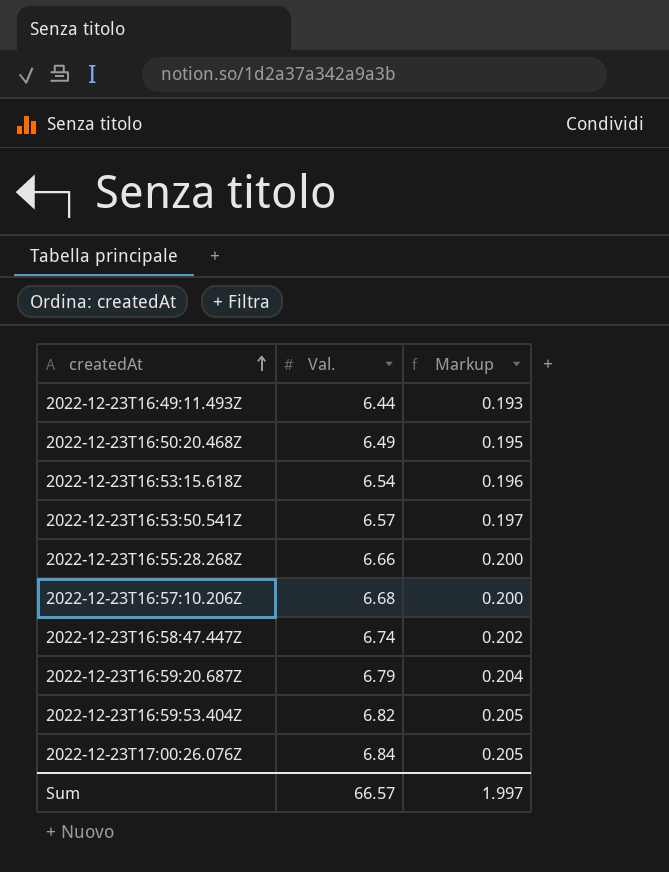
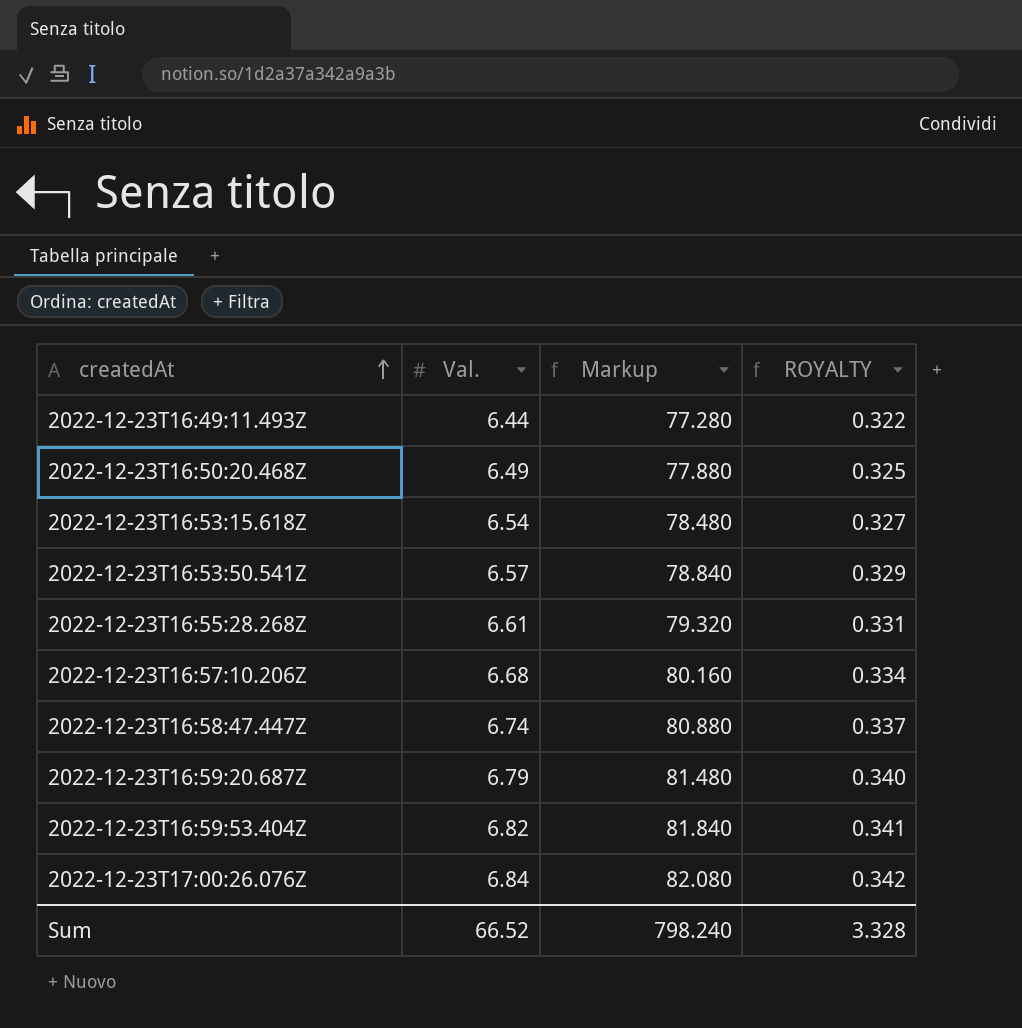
column Markup | formula: [Val.] * 0.03 -> [Val.] * 12
column ROYALTY | formula: none -> [Val.] * 0.05
2022-12-23T16:55:28.268Z | Val.: 6.66 -> 6.61
Sum | Val.: 66.57 -> 66.52
Sum | Markup: 1.997 -> 798.240

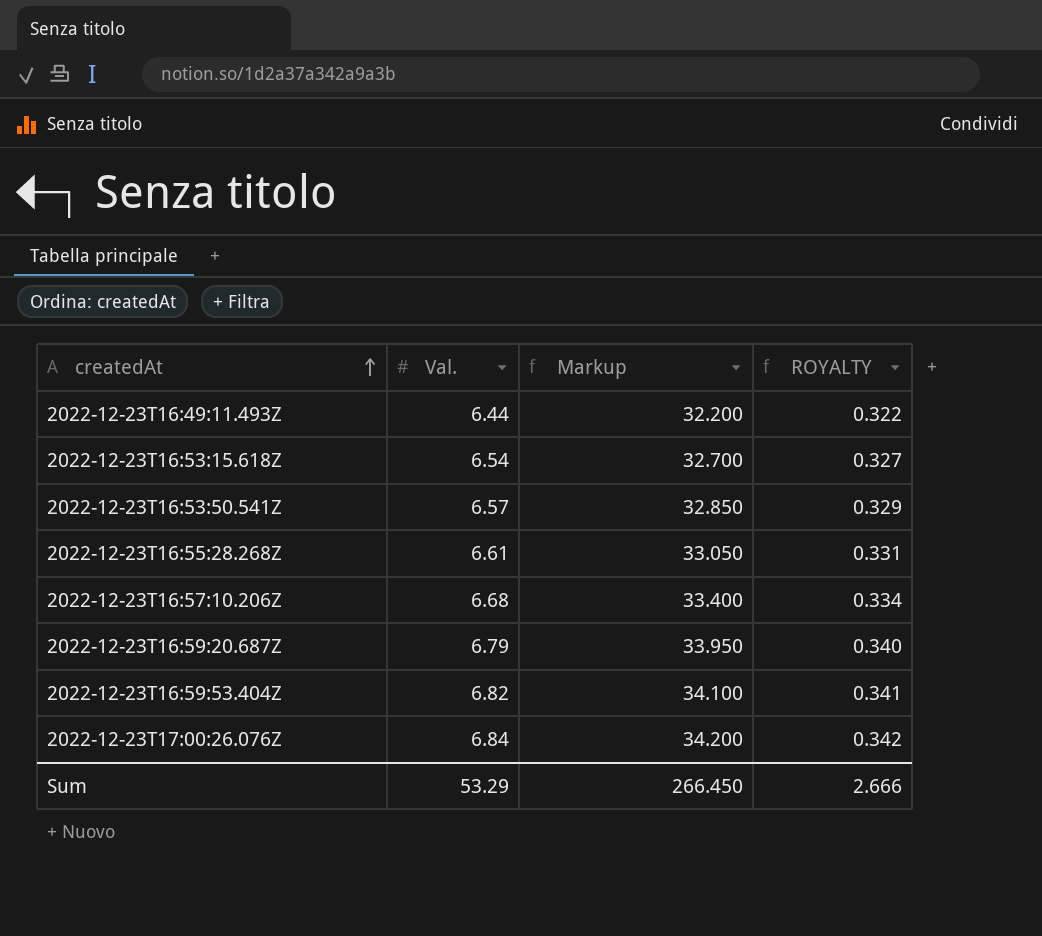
column Markup | formula: [Val.] * 12 -> [Val.] * 5
row 2022-12-23T16:50:20.468Z: 6.49 | 77.880 | 0.325 -> none
row 2022-12-23T16:58:47.447Z: 6.74 | 80.880 | 0.337 -> none
Sum | Val.: 66.52 -> 53.29
Sum | Markup: 798.240 -> 266.450
Sum | ROYALTY: 3.328 -> 2.666

